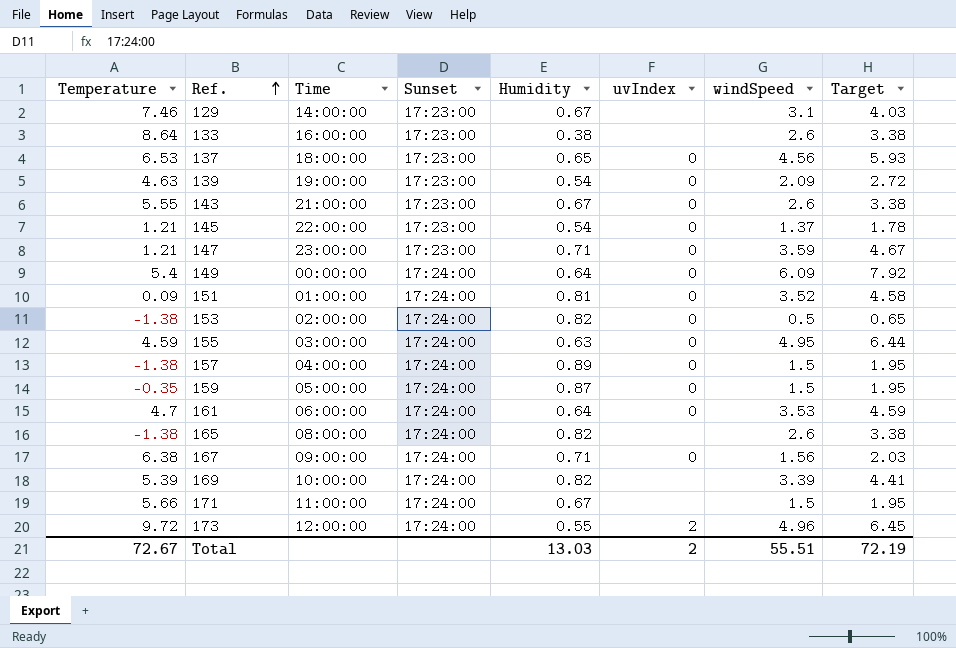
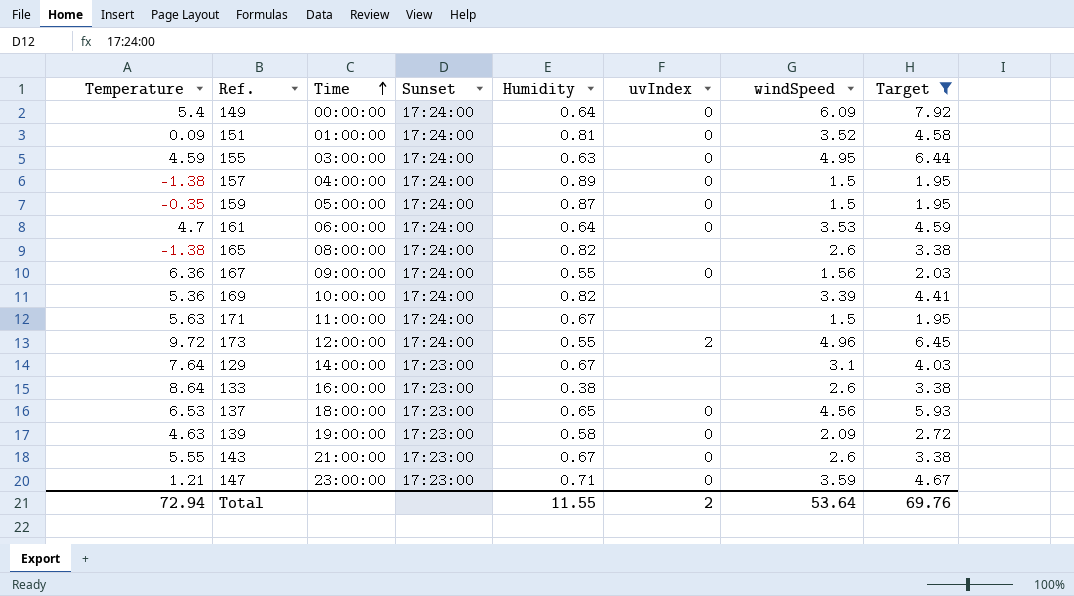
filter: none -> Target >= 1.95
row order: Ref. ascending -> Time ascending
167 | Temperature: 6.38 -> 6.36
167 | Humidity: 0.71 -> 0.55
169 | Temperature: 5.39 -> 5.36
171 | Temperature: 5.66 -> 5.63
129 | Temperature: 7.46 -> 7.64
139 | Humidity: 0.54 -> 0.58
Total | Temperature: 72.67 -> 72.94
Total | Humidity: 13.03 -> 11.55
Total | windSpeed: 55.51 -> 53.64
Total | Target: 72.19 -> 69.76

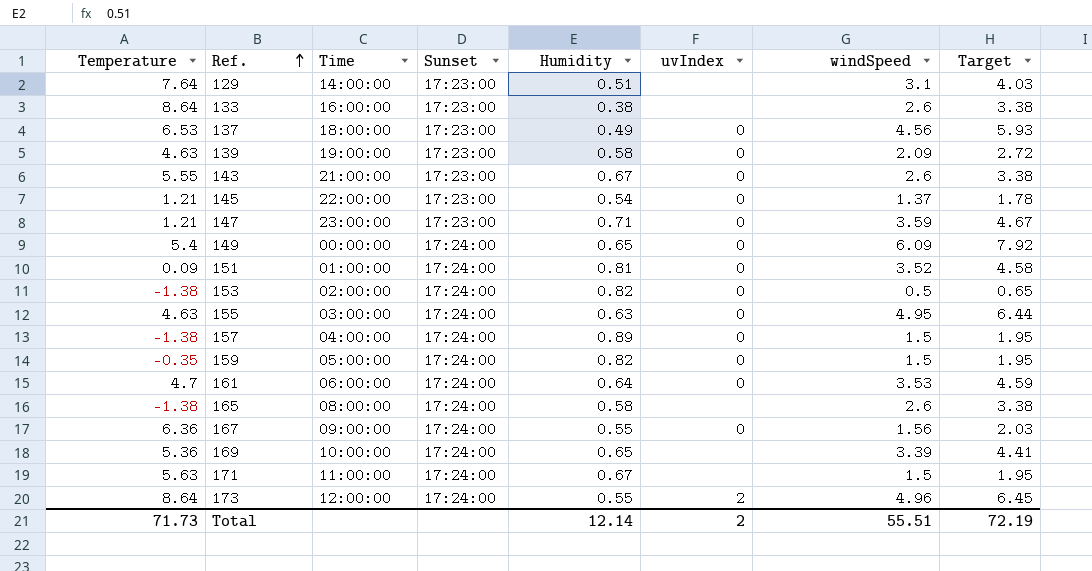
filter: Target >= 1.95 -> none
row order: Time ascending -> Ref. ascending
129 | Humidity: 0.67 -> 0.51
137 | Humidity: 0.65 -> 0.49
149 | Humidity: 0.64 -> 0.65
155 | Temperature: 4.59 -> 4.63
159 | Humidity: 0.87 -> 0.82
165 | Humidity: 0.82 -> 0.58
169 | Humidity: 0.82 -> 0.65
173 | Temperature: 9.72 -> 8.64
Total | Temperature: 72.94 -> 71.73
Total | Humidity: 11.55 -> 12.14
Total | windSpeed: 53.64 -> 55.51
Total | Target: 69.76 -> 72.19

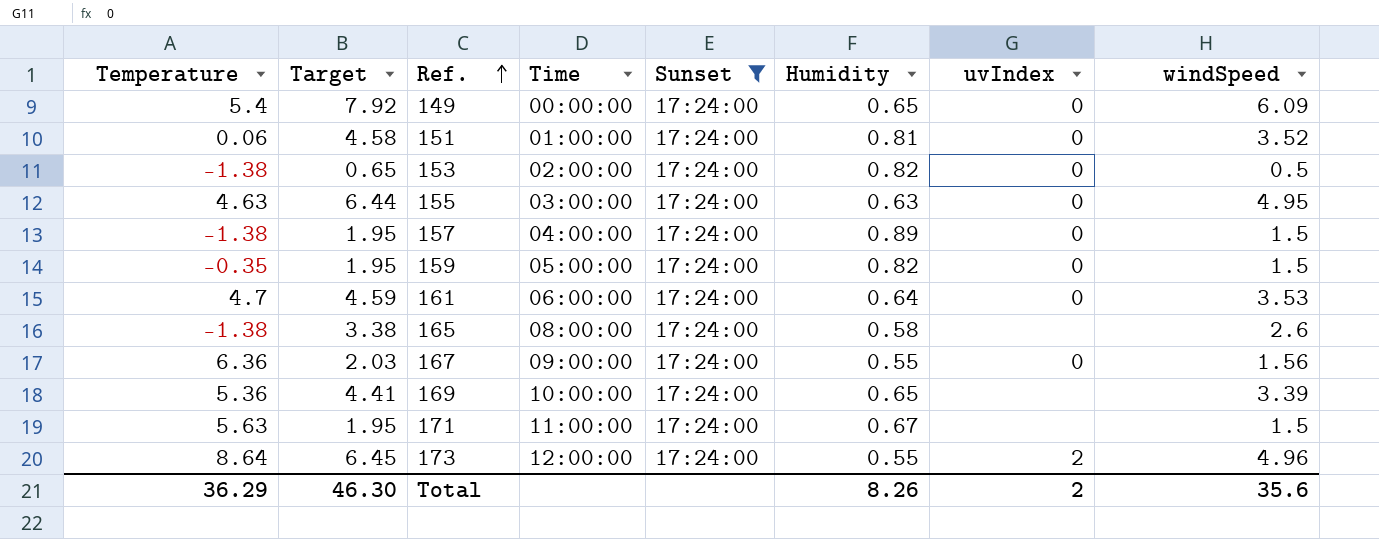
filter: none -> Sunset = 17:24:00
column Target | position: 8 -> 2
151 | Temperature: 0.09 -> 0.06
Total | Temperature: 71.73 -> 36.29
Total | Target: 72.19 -> 46.30
Total | Humidity: 12.14 -> 8.26
Total | windSpeed: 55.51 -> 35.6

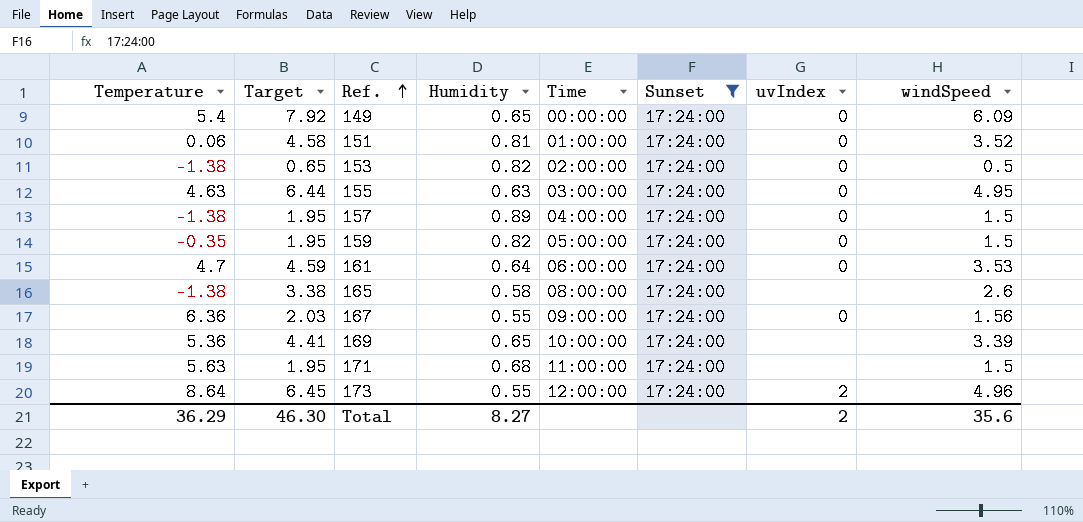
column Humidity | position: 6 -> 4
171 | Humidity: 0.67 -> 0.68
Total | Humidity: 8.26 -> 8.27

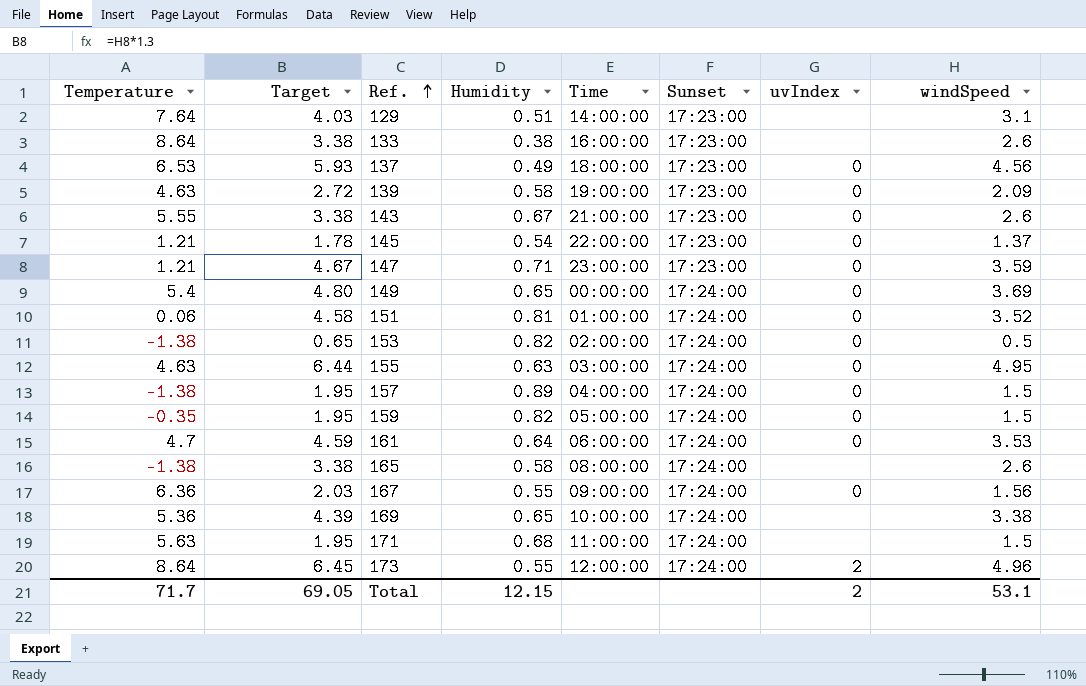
filter: Sunset = 17:24:00 -> none
149 | Target: 7.92 -> 4.80
149 | windSpeed: 6.09 -> 3.69
169 | Target: 4.41 -> 4.39
169 | windSpeed: 3.39 -> 3.38
Total | Temperature: 36.29 -> 71.7
Total | Target: 46.30 -> 69.05
Total | Humidity: 8.27 -> 12.15
Total | windSpeed: 35.6 -> 53.1

